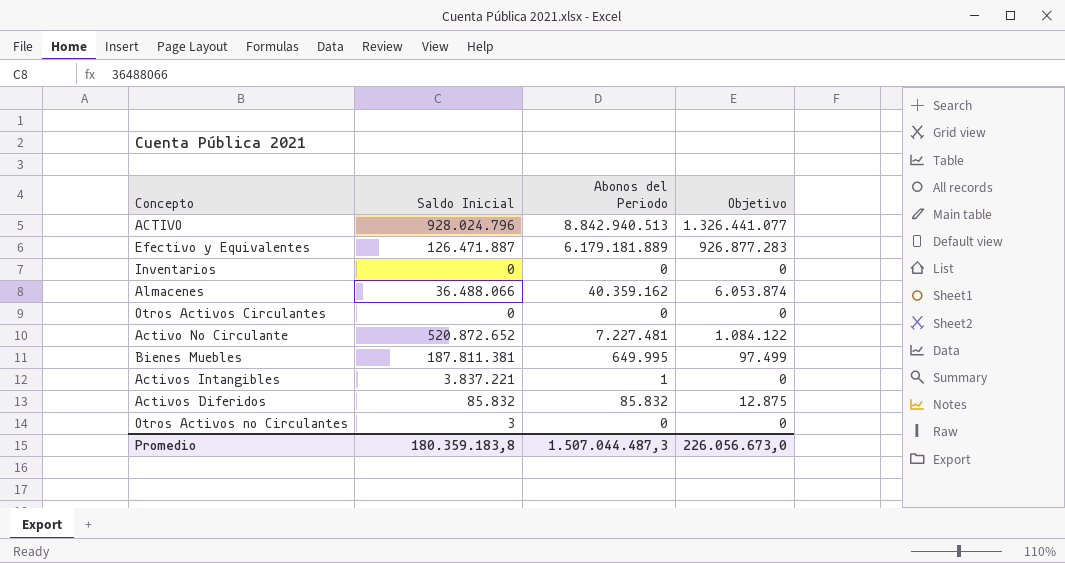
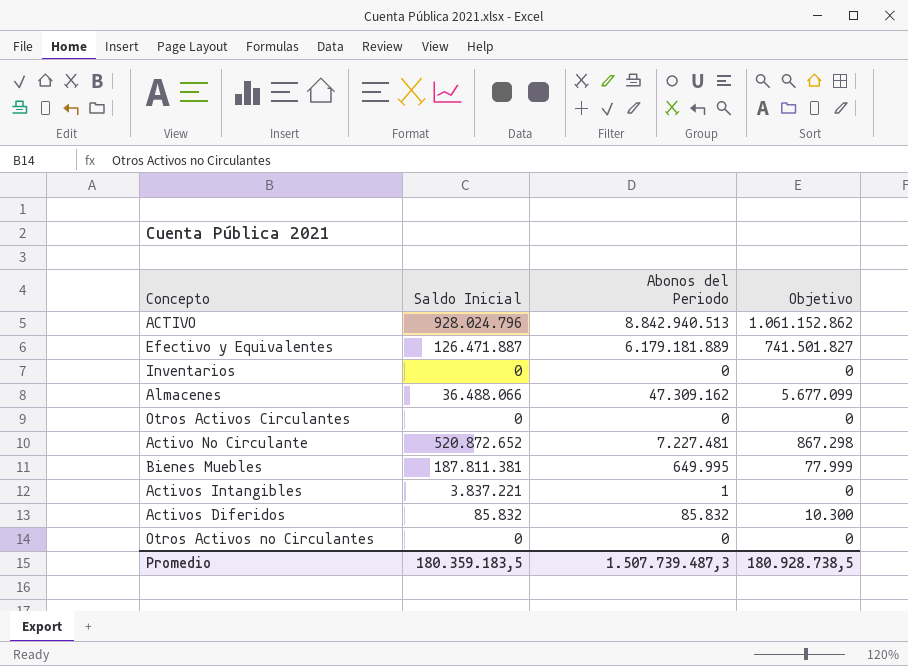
column Objetivo | formula: [Abonos del Periodo] * 0,15 -> [Abonos del Periodo] * 0,12
Almacenes | Abonos del Periodo: 40.359.162 -> 47.309.162
Otros Activos no Circulantes | Saldo Inicial: 3 -> 0
Promedio | Saldo Inicial: 180.359.183,8 -> 180.359.183,5
Promedio | Abonos del Periodo: 1.507.044.487,3 -> 1.507.739.487,3
Promedio | Objetivo: 226.056.673,0 -> 180.928.738,5

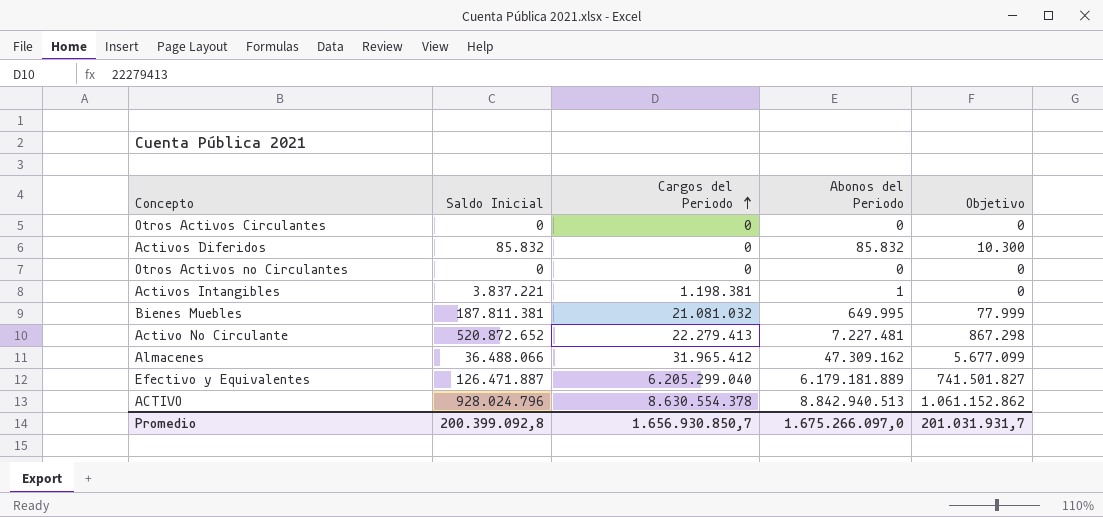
row order: none -> Cargos del Periodo ascending
column Cargos del Periodo | position: none -> 3
row Inventarios: 0 | 0 | 0 -> none
Promedio | Saldo Inicial: 180.359.183,5 -> 200.399.092,8
Promedio | Abonos del Periodo: 1.507.739.487,3 -> 1.675.266.097,0
Promedio | Objetivo: 180.928.738,5 -> 201.031.931,7

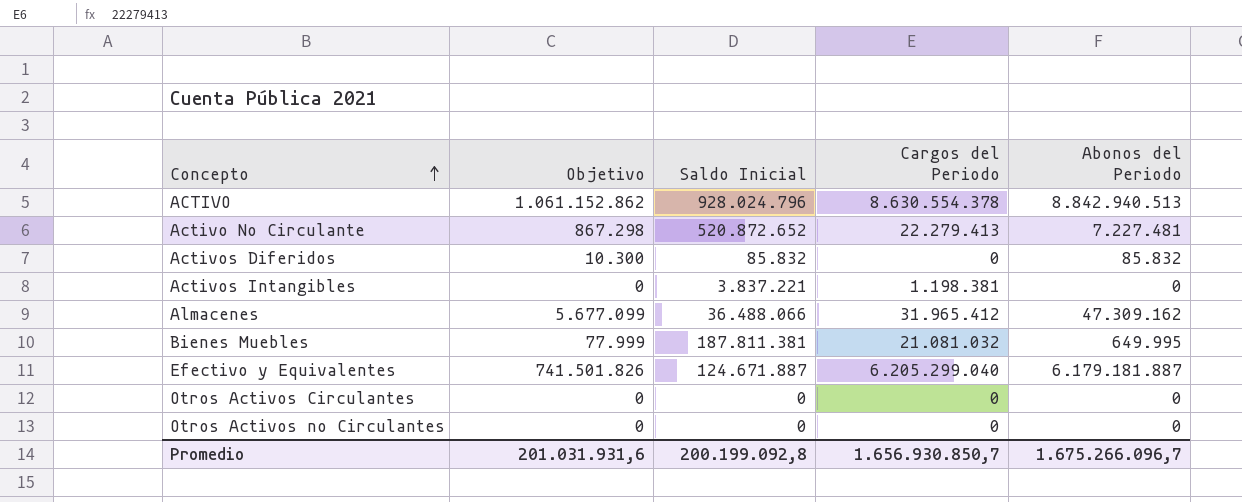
row order: Cargos del Periodo ascending -> Concepto ascending
column Objetivo | position: 5 -> 2
Activos Intangibles | Abonos del Periodo: 1 -> 0
Efectivo y Equivalentes | Objetivo: 741.501.827 -> 741.501.826
Efectivo y Equivalentes | Saldo Inicial: 126.471.887 -> 124.671.887
Efectivo y Equivalentes | Abonos del Periodo: 6.179.181.889 -> 6.179.181.887
Promedio | Objetivo: 201.031.931,7 -> 201.031.931,6
Promedio | Saldo Inicial: 200.399.092,8 -> 200.199.092,8
Promedio | Abonos del Periodo: 1.675.266.097,0 -> 1.675.266.096,7

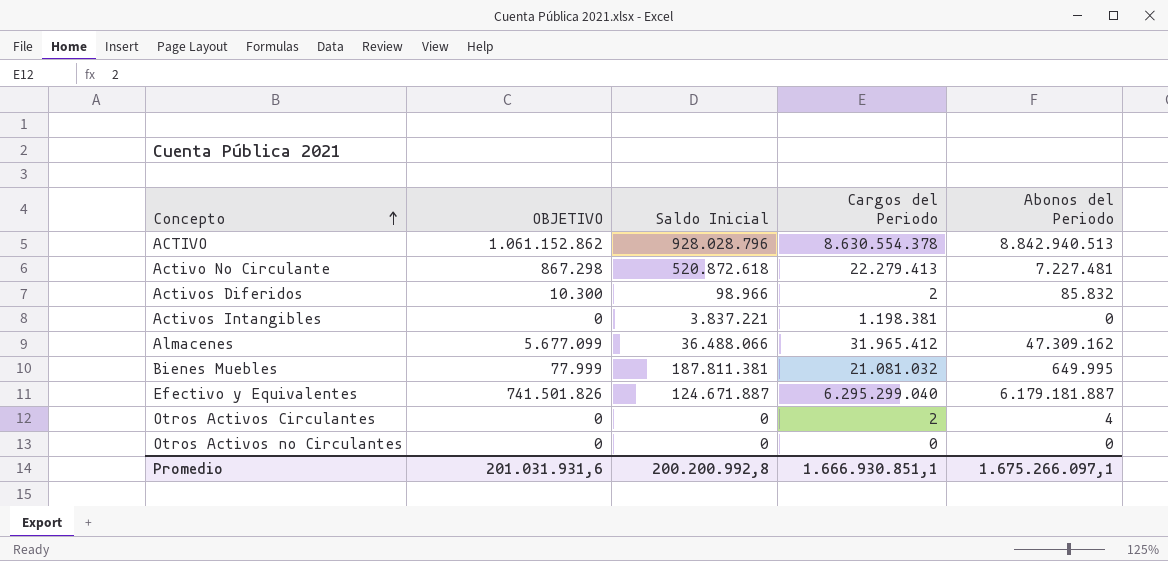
column name: Objetivo -> OBJETIVO
ACTIVO | Saldo Inicial: 928.024.796 -> 928.028.796
Activo No Circulante | Saldo Inicial: 520.872.652 -> 520.872.618
Activos Diferidos | Saldo Inicial: 85.832 -> 98.966
Activos Diferidos | Cargos del Periodo: 0 -> 2
Efectivo y Equivalentes | Cargos del Periodo: 6.205.299.040 -> 6.295.299.040
Otros Activos Circulantes | Cargos del Periodo: 0 -> 2
Otros Activos Circulantes | Abonos del Periodo: 0 -> 4
Promedio | Saldo Inicial: 200.199.092,8 -> 200.200.992,8
Promedio | Cargos del Periodo: 1.656.930.850,7 -> 1.666.930.851,1
Promedio | Abonos del Periodo: 1.675.266.096,7 -> 1.675.266.097,1

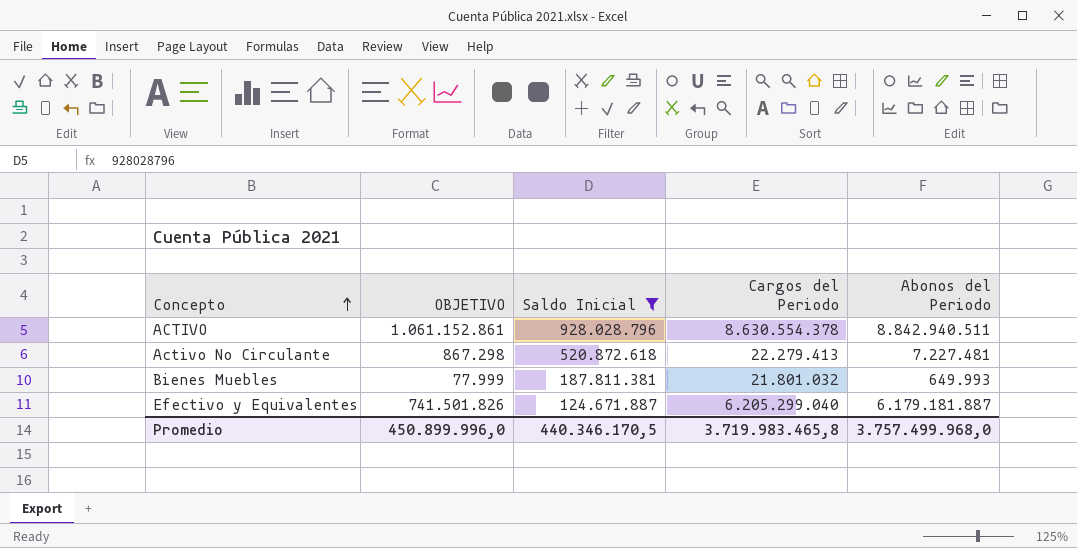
filter: none -> Saldo Inicial >= 124.671.887
ACTIVO | OBJETIVO: 1.061.152.862 -> 1.061.152.861
ACTIVO | Abonos del Periodo: 8.842.940.513 -> 8.842.940.511
Bienes Muebles | Cargos del Periodo: 21.081.032 -> 21.801.032
Bienes Muebles | Abonos del Periodo: 649.995 -> 649.993
Efectivo y Equivalentes | Cargos del Periodo: 6.295.299.040 -> 6.205.299.040
Promedio | OBJETIVO: 201.031.931,6 -> 450.899.996,0
Promedio | Saldo Inicial: 200.200.992,8 -> 440.346.170,5
Promedio | Cargos del Periodo: 1.666.930.851,1 -> 3.719.983.465,8
Promedio | Abonos del Periodo: 1.675.266.097,1 -> 3.757.499.968,0

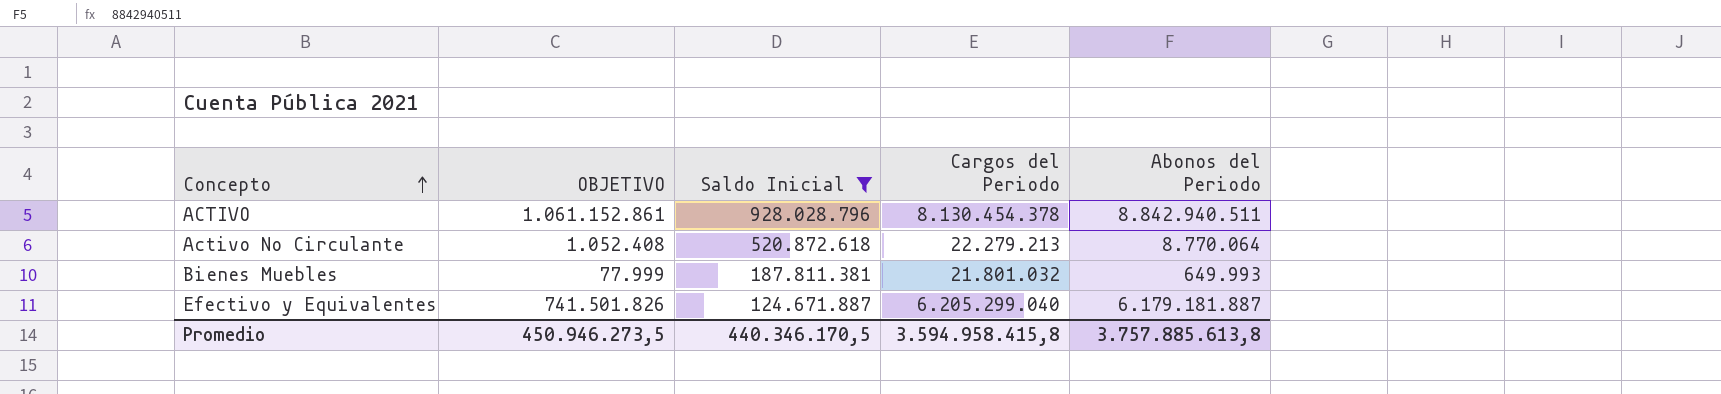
ACTIVO | Cargos del Periodo: 8.630.554.378 -> 8.130.454.378
Activo No Circulante | OBJETIVO: 867.298 -> 1.052.408
Activo No Circulante | Cargos del Periodo: 22.279.413 -> 22.279.213
Activo No Circulante | Abonos del Periodo: 7.227.481 -> 8.770.064
Promedio | OBJETIVO: 450.899.996,0 -> 450.946.273,5
Promedio | Cargos del Periodo: 3.719.983.465,8 -> 3.594.958.415,8
Promedio | Abonos del Periodo: 3.757.499.968,0 -> 3.757.885.613,8

